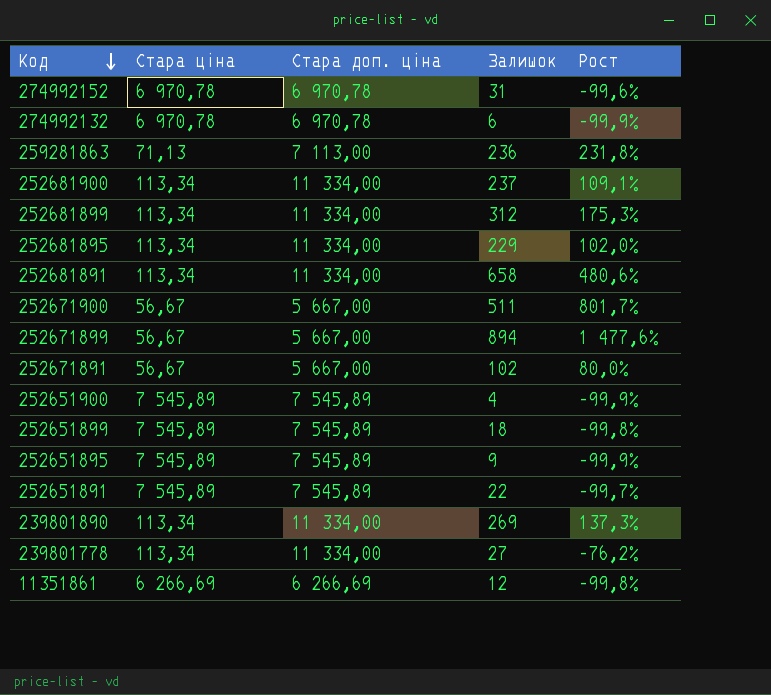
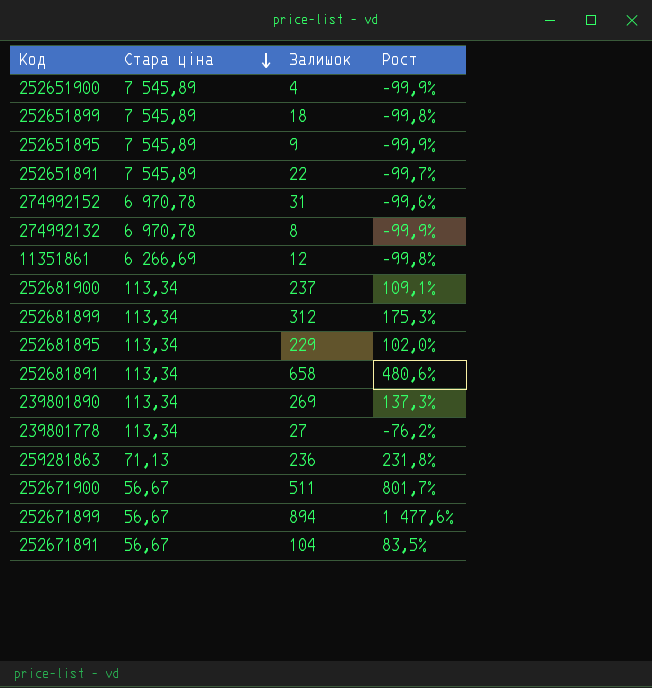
row order: Код descending -> Стара ціна descending
column Стара доп. ціна | position: 3 -> none
274992132 | Залишок: 6 -> 8
252671891 | Залишок: 102 -> 104
252671891 | Рост: 80,0% -> 83,5%

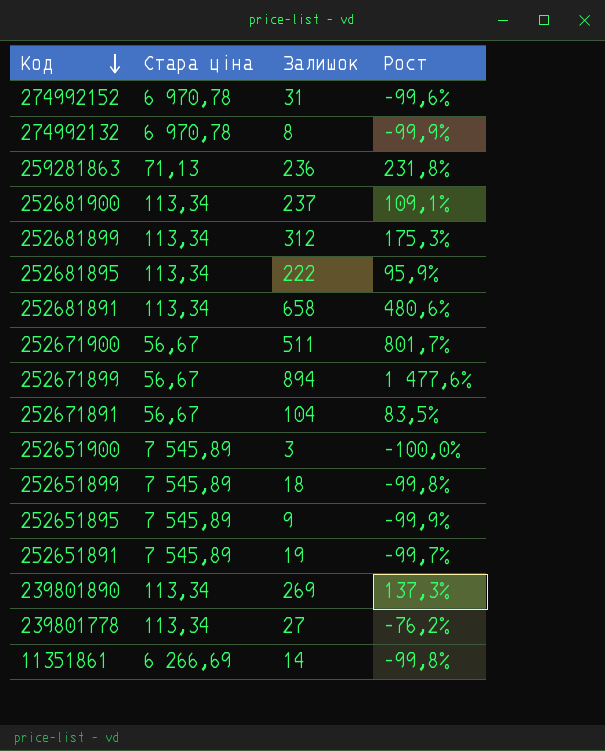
row order: Стара ціна descending -> Код descending
252681895 | Залишок: 229 -> 222
252681895 | Рост: 102,0% -> 95,9%
252651900 | Залишок: 4 -> 3
252651900 | Рост: -99,9% -> -100,0%
252651891 | Залишок: 22 -> 19
11351861 | Залишок: 12 -> 14

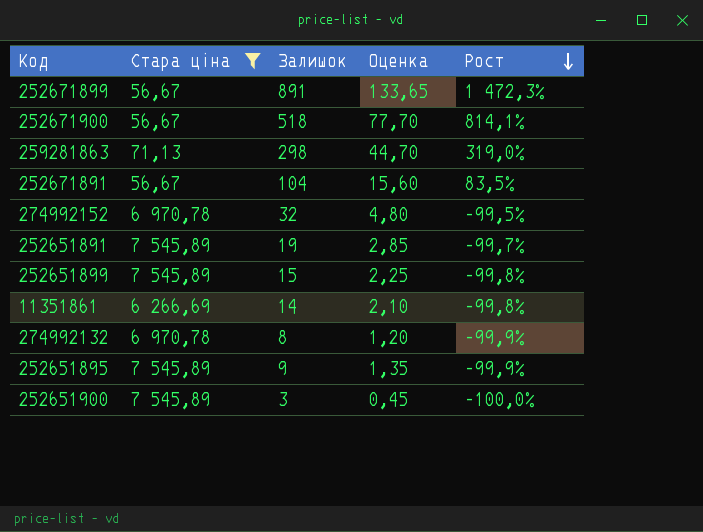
filter: none -> Стара ціна != 113,34
row order: Код descending -> Рост descending
column Оценка | formula: none -> [Залишок] * 0,15
252671899 | Залишок: 894 -> 891
252671899 | Рост: 1 477,6% -> 1 472,3%
252671900 | Залишок: 511 -> 518
252671900 | Рост: 801,7% -> 814,1%
259281863 | Залишок: 236 -> 298
259281863 | Рост: 231,8% -> 319,0%
274992152 | Залишок: 31 -> 32
274992152 | Рост: -99,6% -> -99,5%
252651899 | Залишок: 18 -> 15

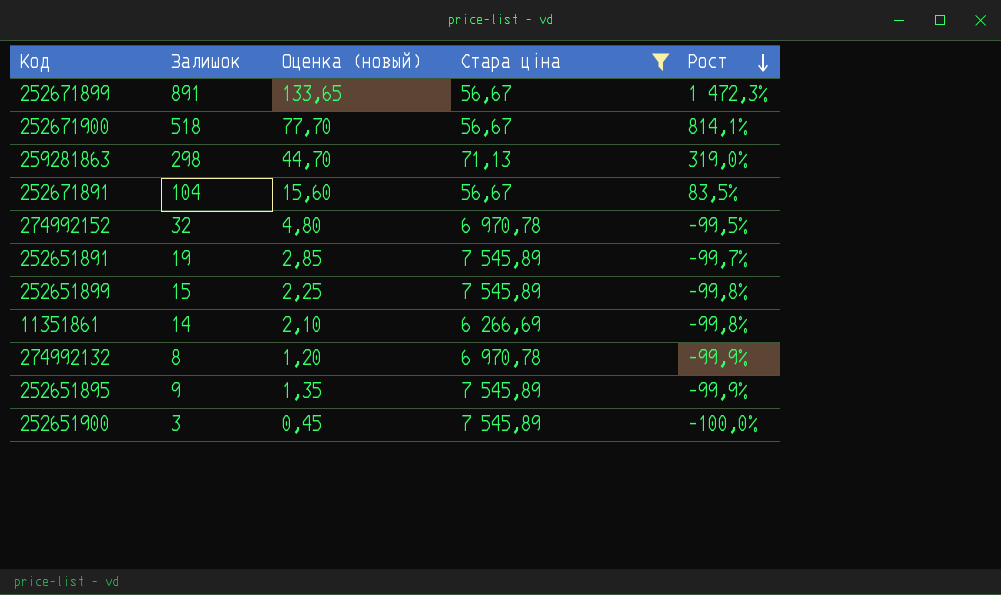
column name: Оценка -> Оценка (новый)
column Стара ціна | position: 2 -> 4

